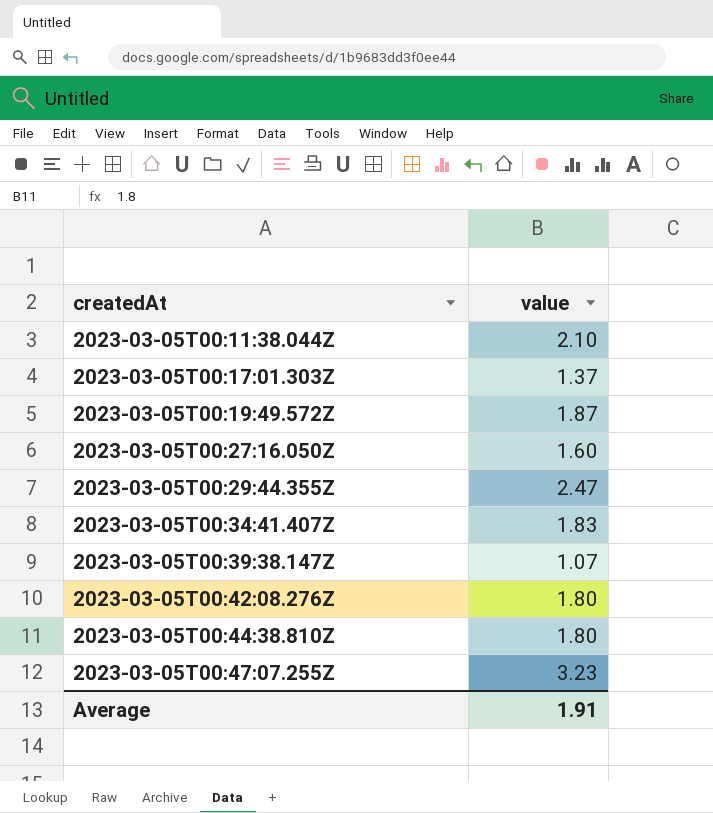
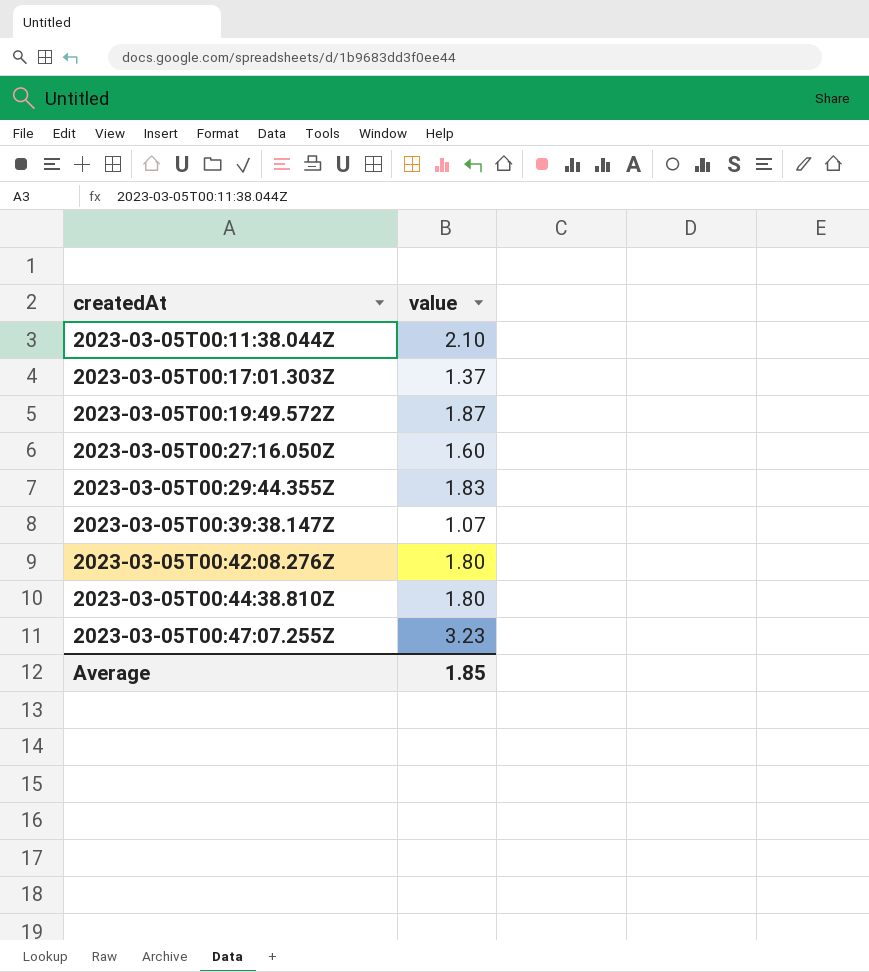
row 2023-03-05T00:34:41.407Z: 1.83 -> none
2023-03-05T00:29:44.355Z | value: 2.47 -> 1.83
Average | value: 1.91 -> 1.85

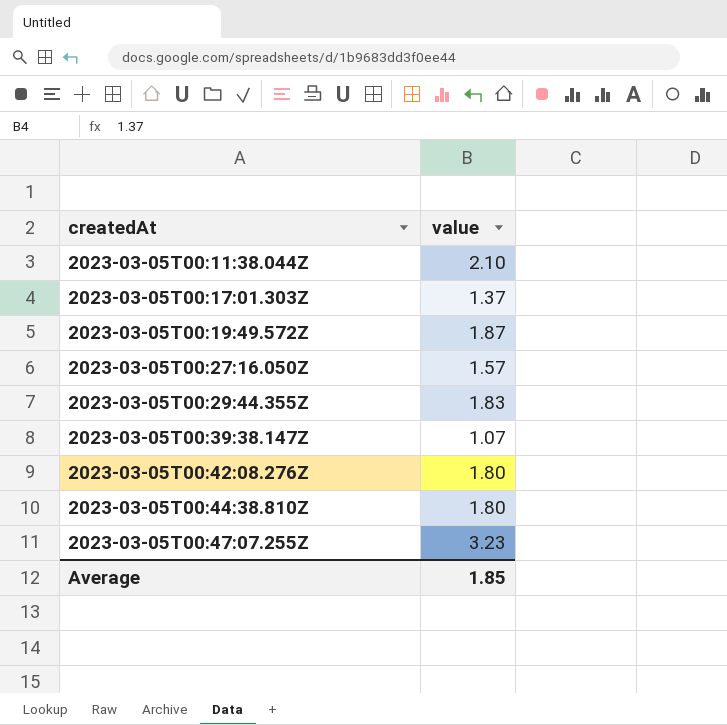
2023-03-05T00:27:16.050Z | value: 1.60 -> 1.57

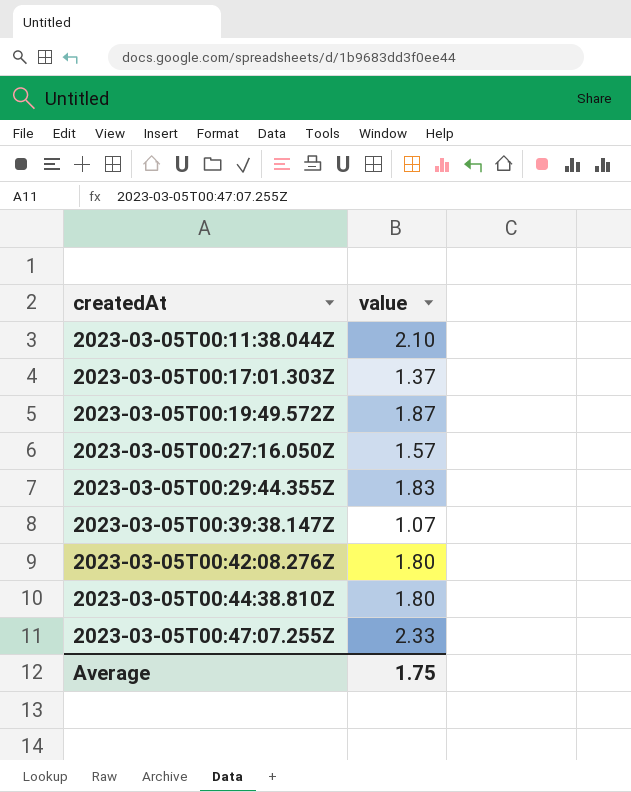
2023-03-05T00:47:07.255Z | value: 3.23 -> 2.33
Average | value: 1.85 -> 1.75

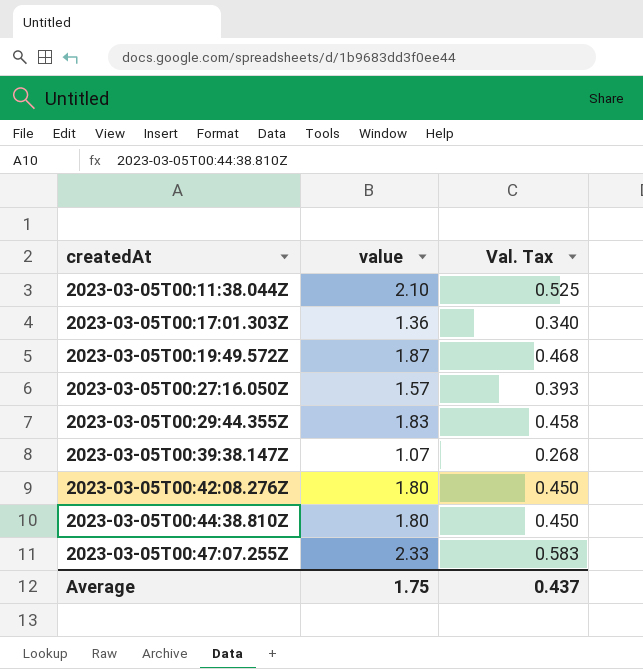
column Val. Tax | formula: none -> [value] * 0.25
2023-03-05T00:17:01.303Z | value: 1.37 -> 1.36

